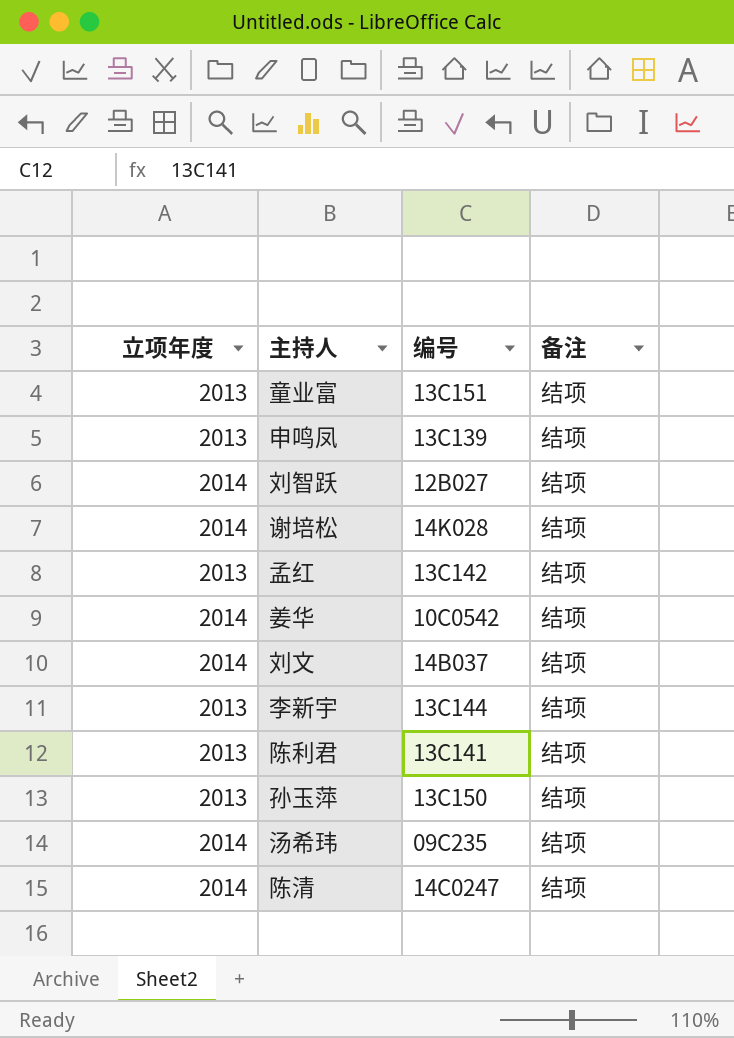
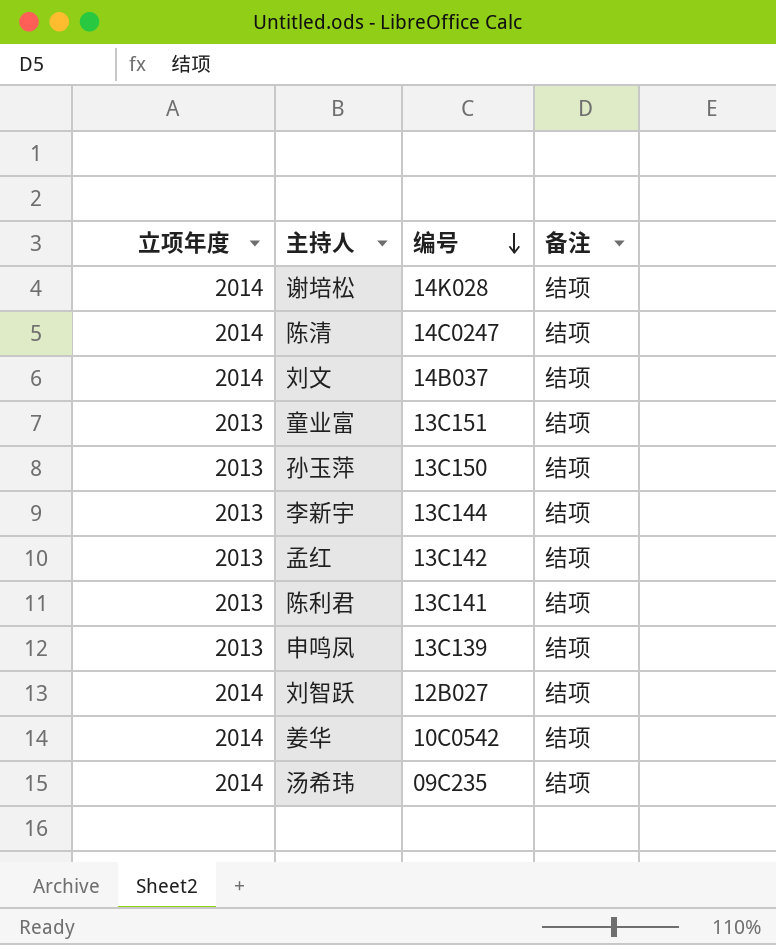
row order: none -> 编号 descending

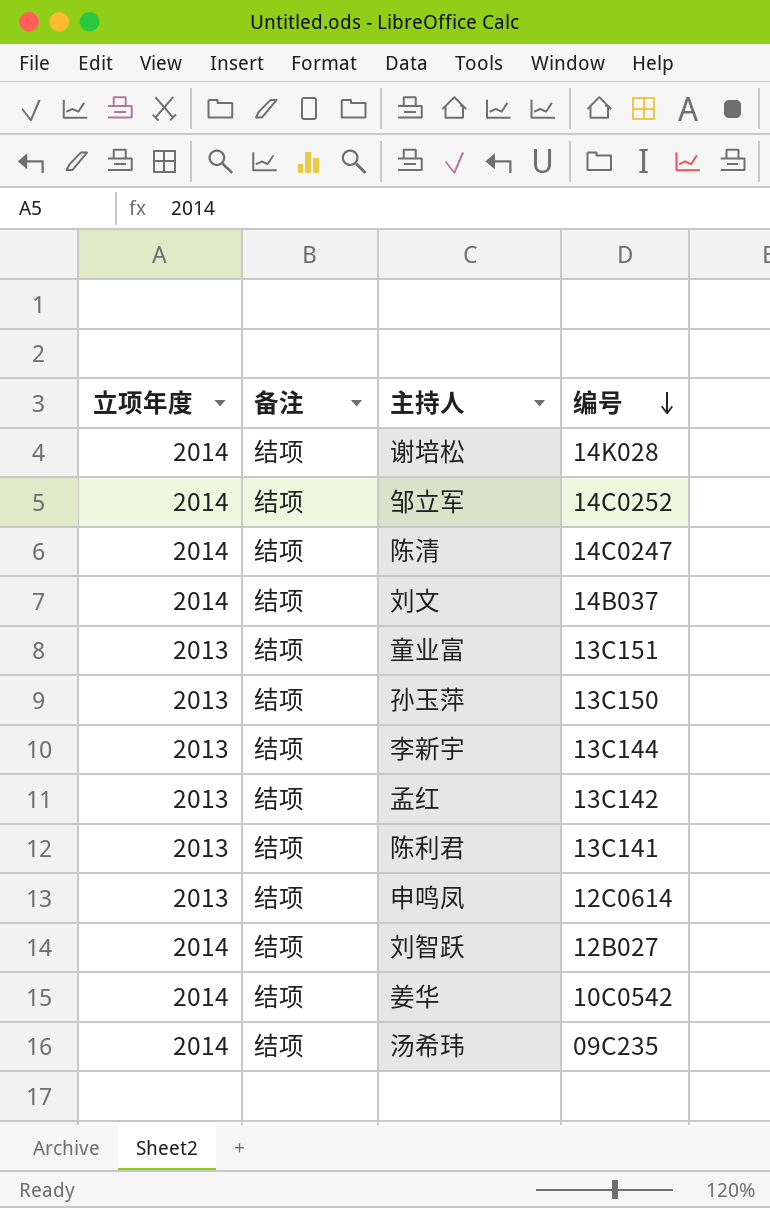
column 备注 | position: 4 -> 2
row 邹立军: none -> 2014 | 结项 | 14C0252
申鸣凤 | 编号: 13C139 -> 12C0614

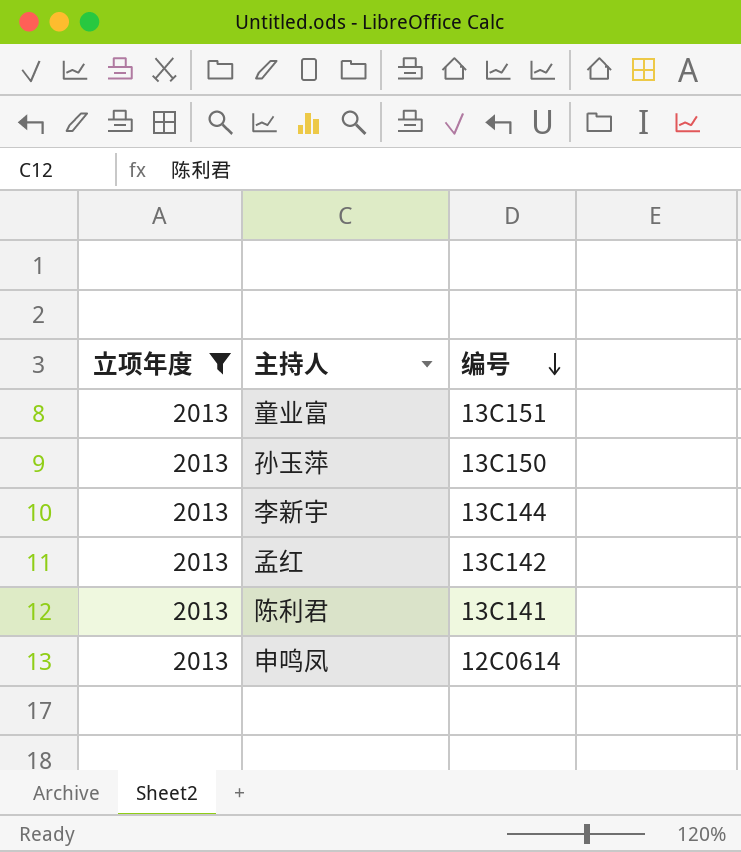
filter: none -> 立项年度 = 2013
column 备注 | position: 2 -> none

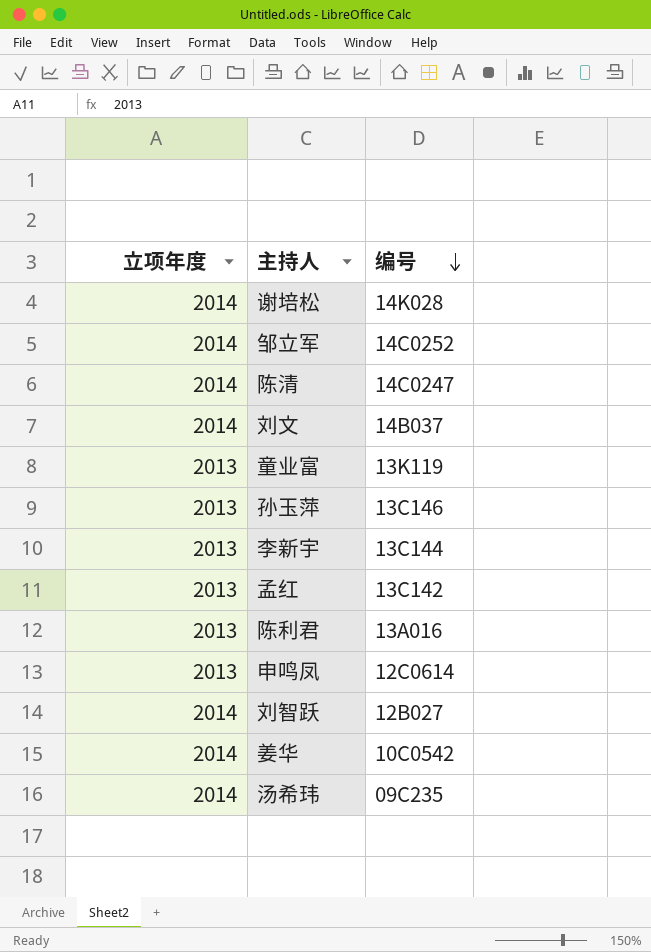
filter: 立项年度 = 2013 -> none
童业富 | 编号: 13C151 -> 13K119
孙玉萍 | 编号: 13C150 -> 13C146
陈利君 | 编号: 13C141 -> 13A016

